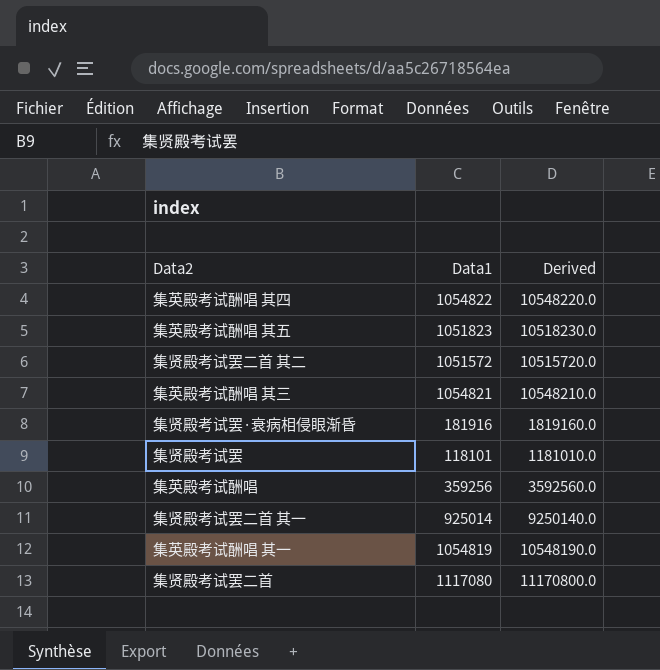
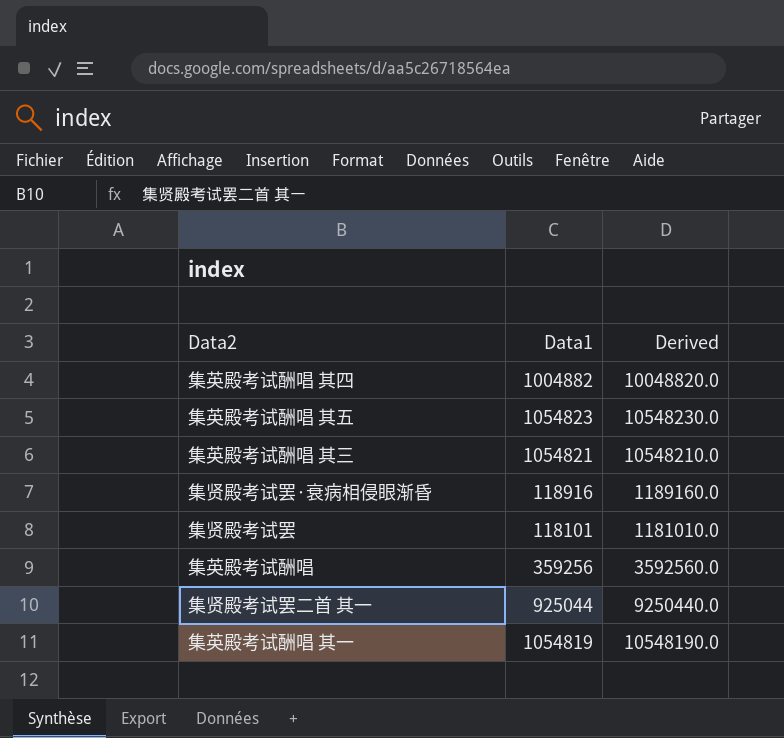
row 集贤殿考试罢二首 其二: 1051572 | 10515720.0 -> none
row 集贤殿考试罢二首: 1117080 | 11170800.0 -> none
集英殿考试酬唱 其四 | Data1: 1054822 -> 1004882
集英殿考试酬唱 其四 | Derived: 10548220.0 -> 10048820.0
集英殿考试酬唱 其五 | Data1: 1051823 -> 1054823
集英殿考试酬唱 其五 | Derived: 10518230.0 -> 10548230.0
集贤殿考试罢·衰病相侵眼渐昏 | Data1: 181916 -> 118916
集贤殿考试罢·衰病相侵眼渐昏 | Derived: 1819160.0 -> 1189160.0
集贤殿考试罢二首 其一 | Data1: 925014 -> 925044
集贤殿考试罢二首 其一 | Derived: 9250140.0 -> 9250440.0

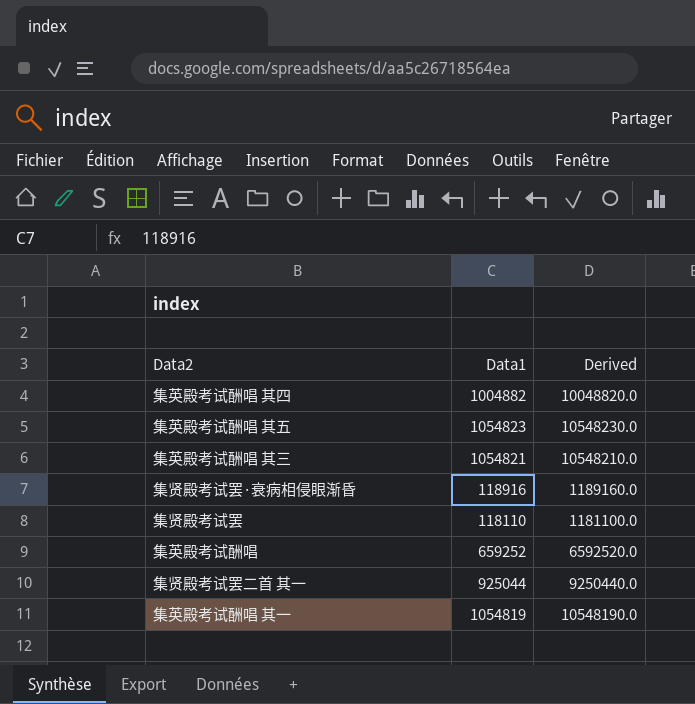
集贤殿考试罢 | Data1: 118101 -> 118110
集贤殿考试罢 | Derived: 1181010.0 -> 1181100.0
集英殿考试酬唱 | Data1: 359256 -> 659252
集英殿考试酬唱 | Derived: 3592560.0 -> 6592520.0

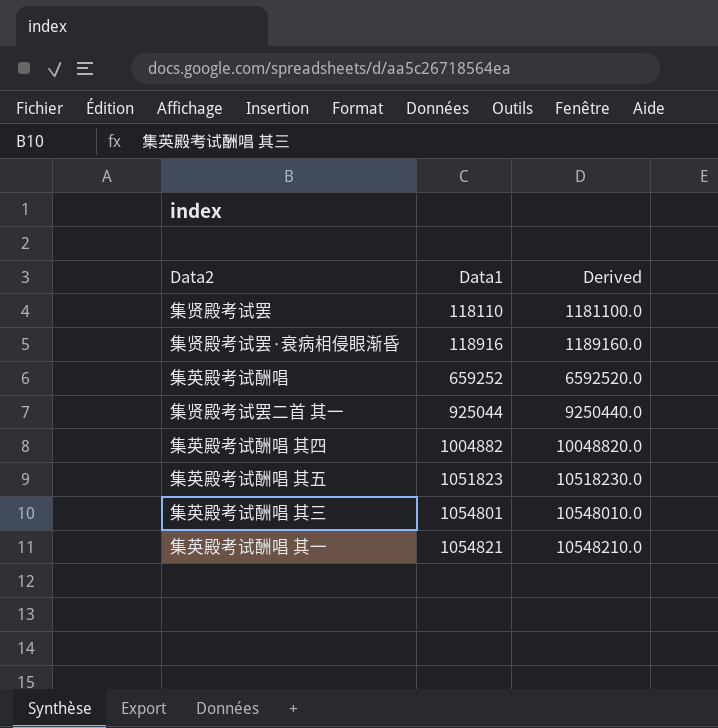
row order: none -> Data1 ascending
集英殿考试酬唱 其五 | Data1: 1054823 -> 1051823
集英殿考试酬唱 其五 | Derived: 10548230.0 -> 10518230.0
集英殿考试酬唱 其三 | Data1: 1054821 -> 1054801
集英殿考试酬唱 其三 | Derived: 10548210.0 -> 10548010.0
集英殿考试酬唱 其一 | Data1: 1054819 -> 1054821
集英殿考试酬唱 其一 | Derived: 10548190.0 -> 10548210.0

